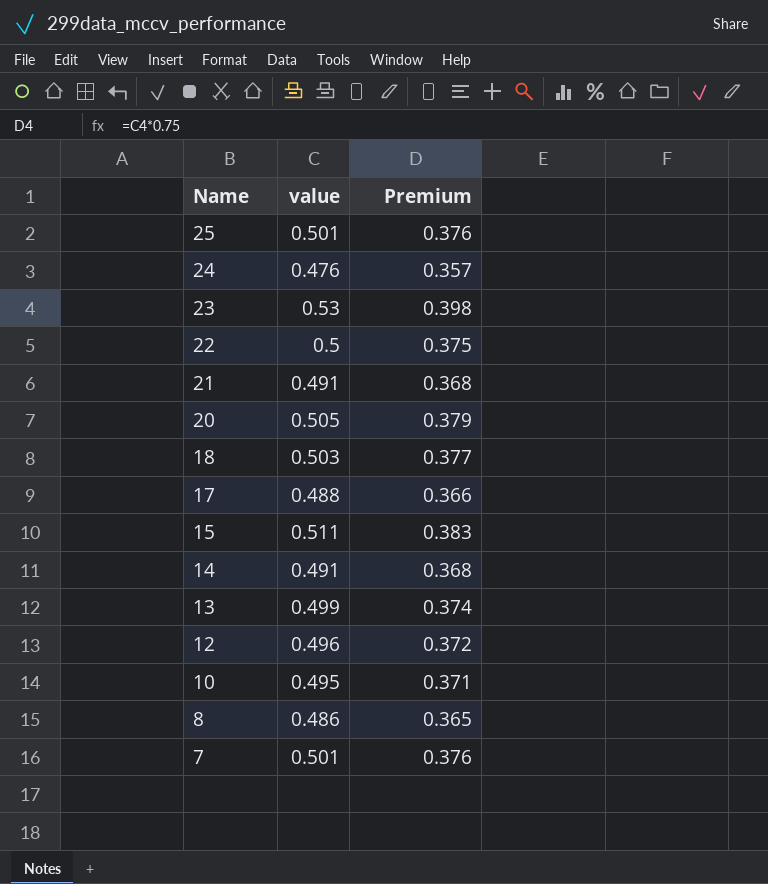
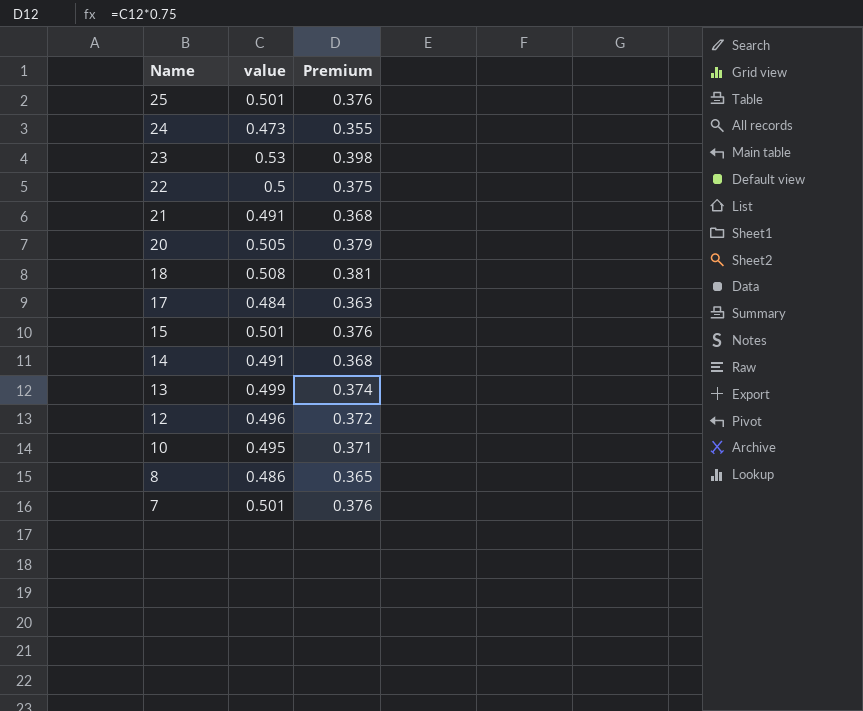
24 | value: 0.476 -> 0.473
24 | Premium: 0.357 -> 0.355
18 | value: 0.503 -> 0.508
18 | Premium: 0.377 -> 0.381
17 | value: 0.488 -> 0.484
17 | Premium: 0.366 -> 0.363
15 | value: 0.511 -> 0.501
15 | Premium: 0.383 -> 0.376

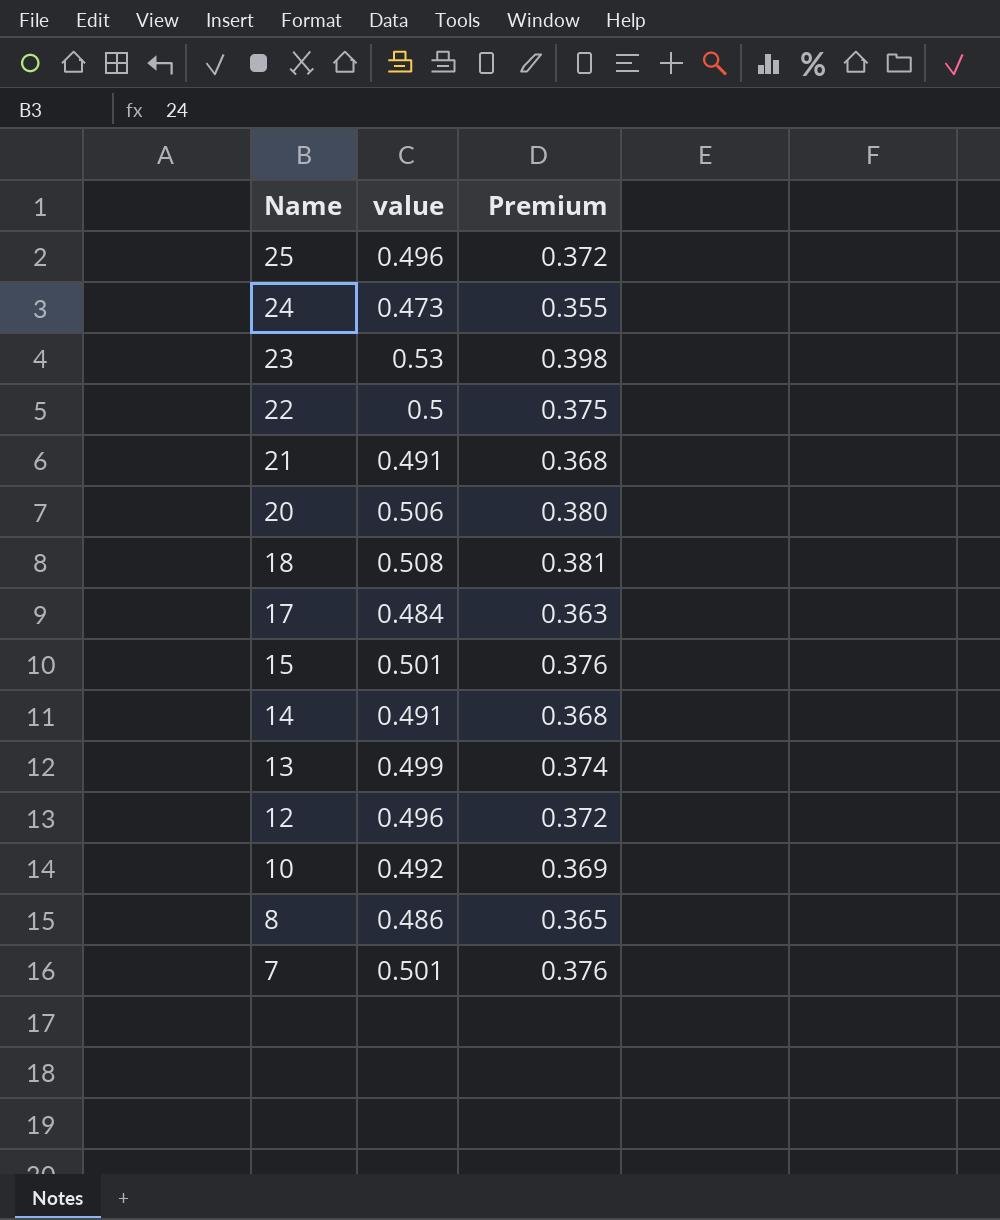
25 | value: 0.501 -> 0.496
25 | Premium: 0.376 -> 0.372
20 | value: 0.505 -> 0.506
20 | Premium: 0.379 -> 0.380
10 | value: 0.495 -> 0.492
10 | Premium: 0.371 -> 0.369

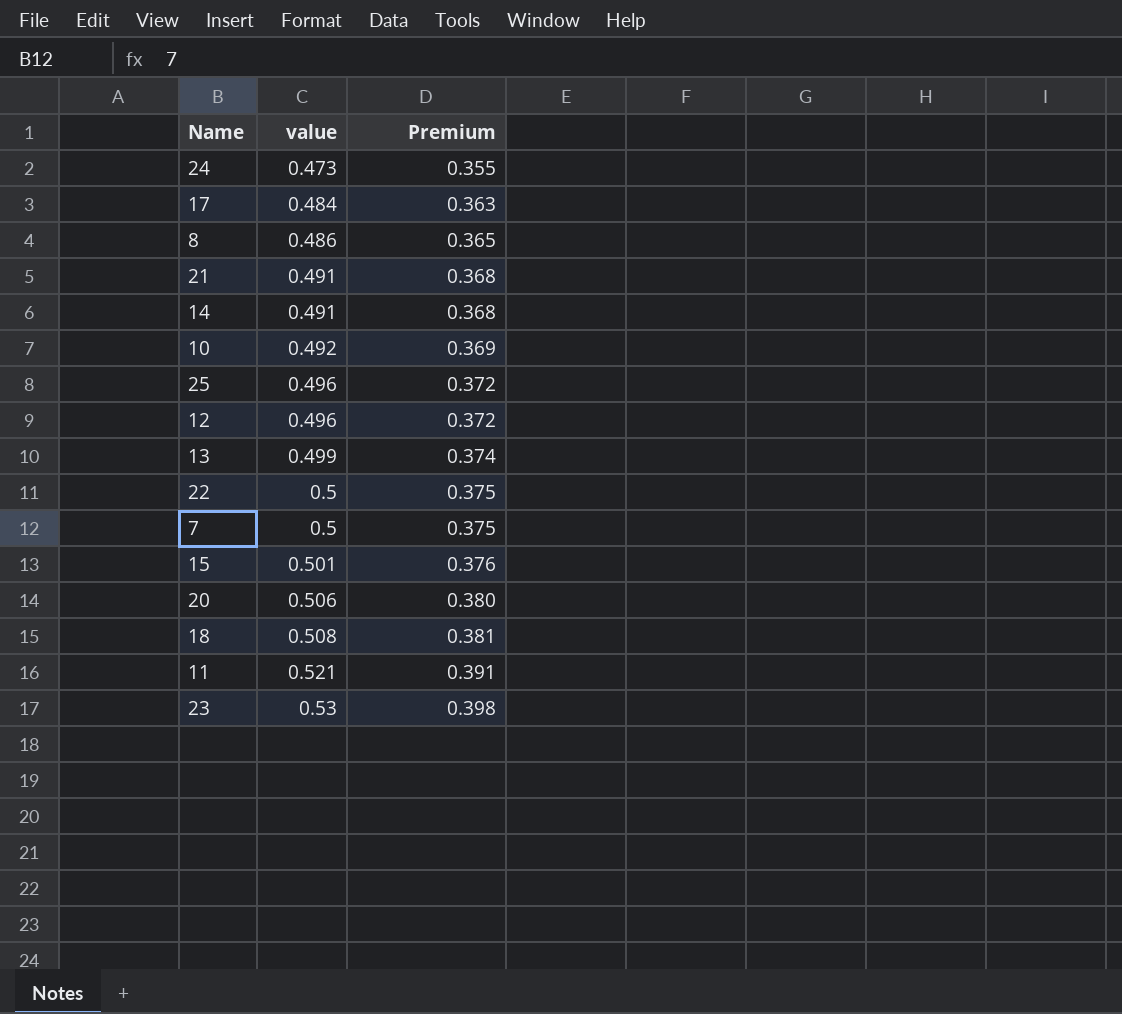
row order: Name descending -> value ascending
7 | value: 0.501 -> 0.5
7 | Premium: 0.376 -> 0.375
row 11: none -> 0.521 | 0.391

